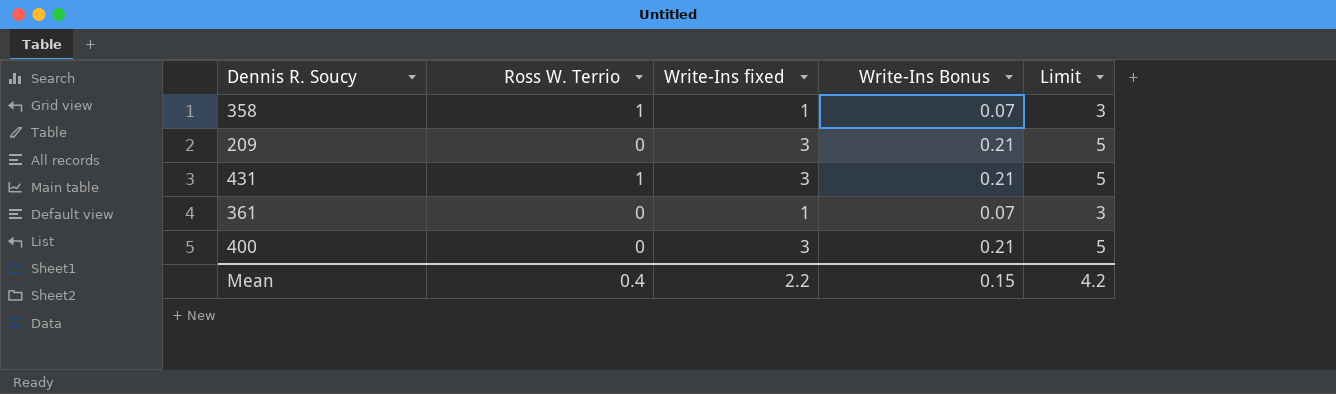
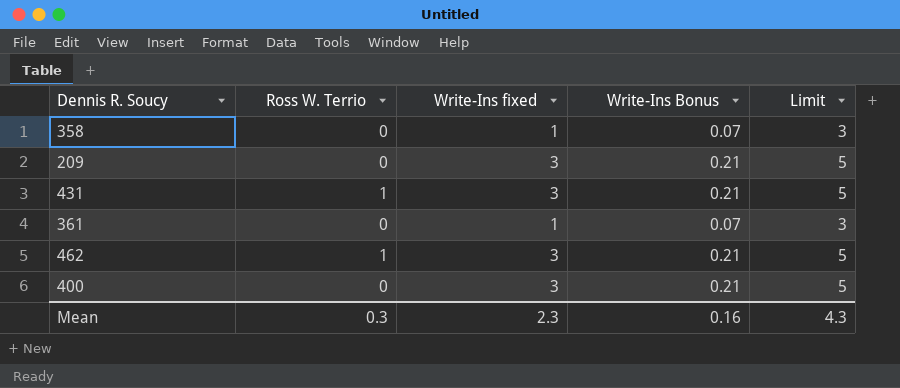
358 | Ross W. Terrio: 1 -> 0
row 462: none -> 1 | 3 | 0.21 | 5
Mean | Ross W. Terrio: 0.4 -> 0.3
Mean | Write-Ins fixed: 2.2 -> 2.3
Mean | Write-Ins Bonus: 0.15 -> 0.16
Mean | Limit: 4.2 -> 4.3

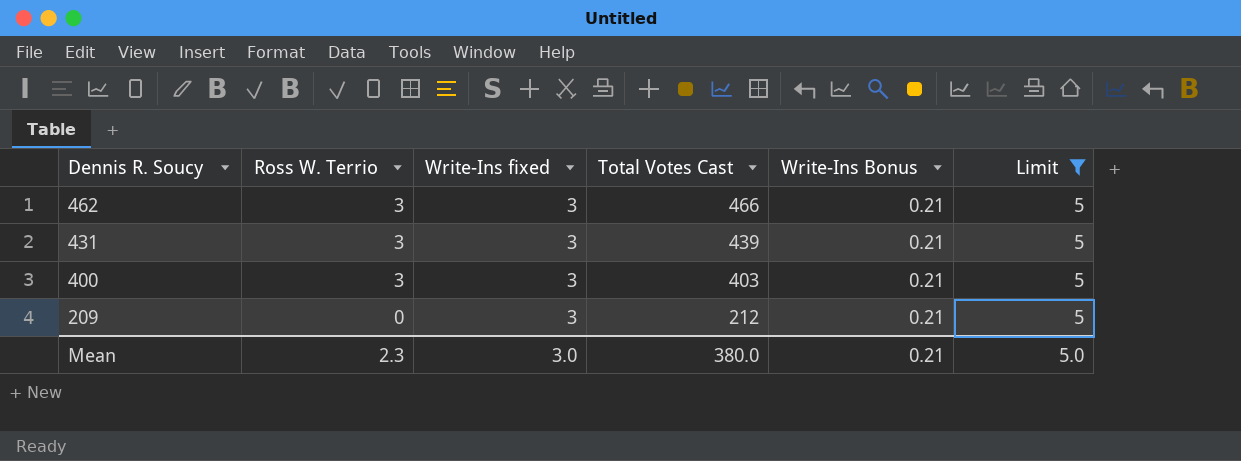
filter: none -> Limit = 5
row order: none -> Dennis R. Soucy descending
column Total Votes Cast | position: none -> 4
462 | Ross W. Terrio: 1 -> 3
431 | Ross W. Terrio: 1 -> 3
400 | Ross W. Terrio: 0 -> 3
Mean | Ross W. Terrio: 0.3 -> 2.3
Mean | Write-Ins fixed: 2.3 -> 3.0
Mean | Write-Ins Bonus: 0.16 -> 0.21
Mean | Limit: 4.3 -> 5.0

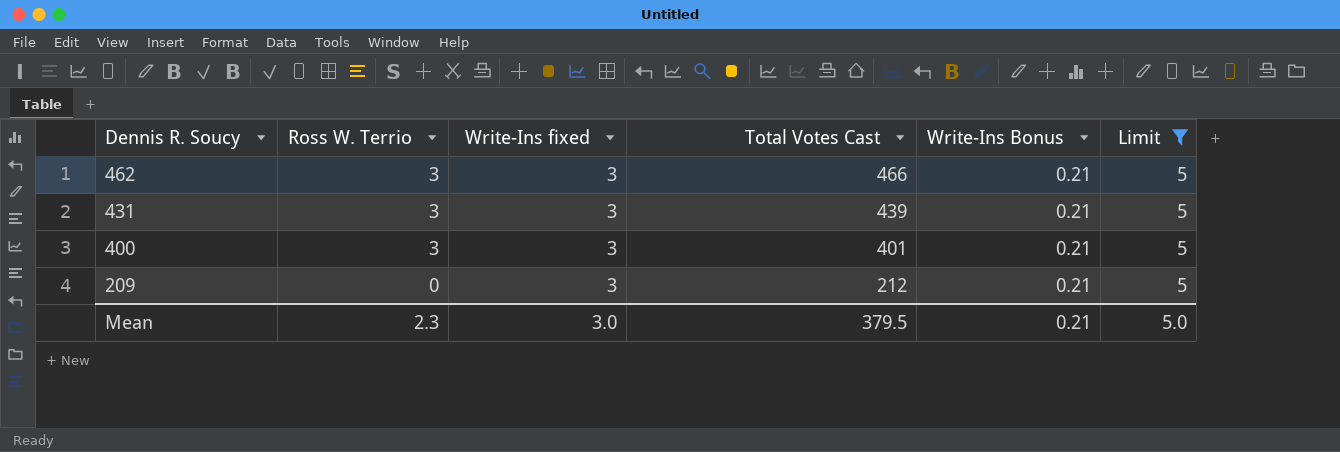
400 | Total Votes Cast: 403 -> 401
Mean | Total Votes Cast: 380.0 -> 379.5

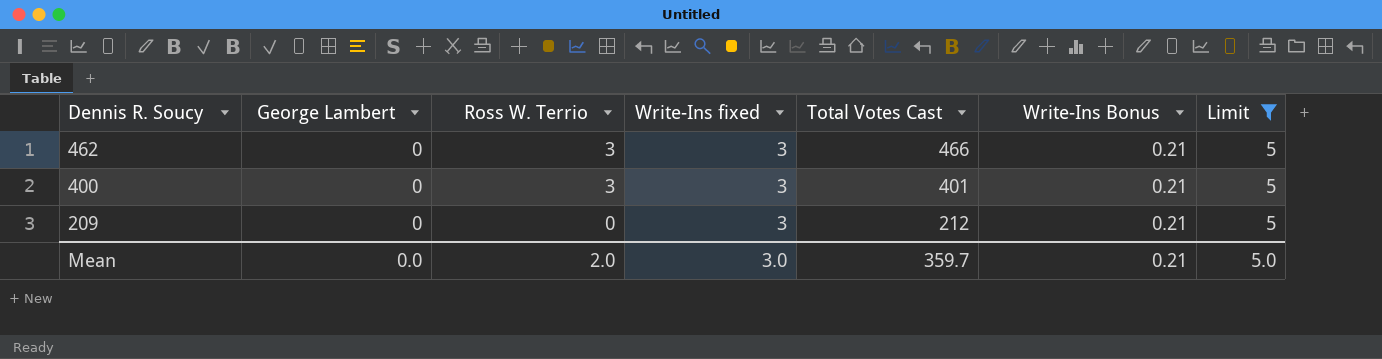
column George Lambert | position: none -> 2
row 431: 3 | 3 | 439 | 0.21 | 5 -> none
Mean | Ross W. Terrio: 2.3 -> 2.0
Mean | Total Votes Cast: 379.5 -> 359.7

